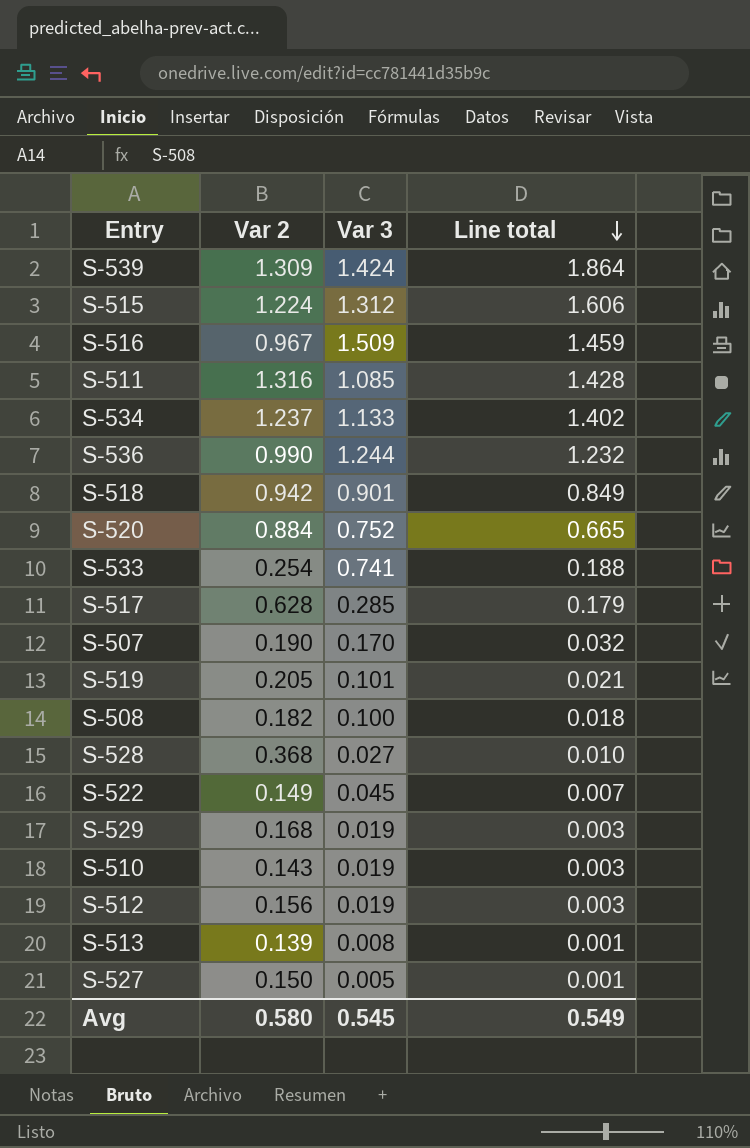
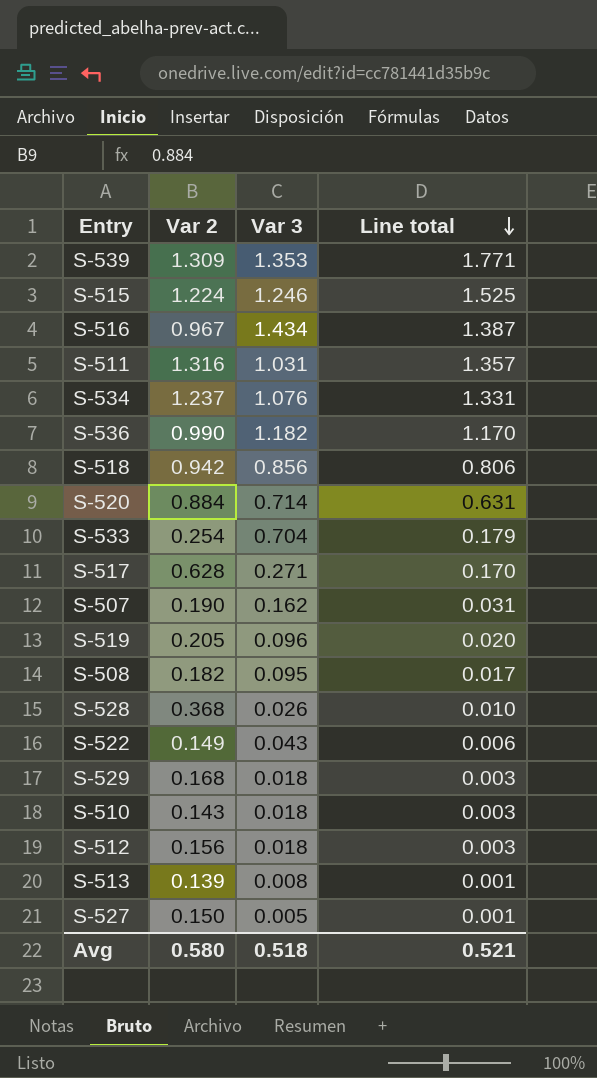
S-539 | Var 3: 1.424 -> 1.353
S-539 | Line total: 1.864 -> 1.771
S-515 | Var 3: 1.312 -> 1.246
S-515 | Line total: 1.606 -> 1.525
S-516 | Var 3: 1.509 -> 1.434
S-516 | Line total: 1.459 -> 1.387
S-511 | Var 3: 1.085 -> 1.031
S-511 | Line total: 1.428 -> 1.357
S-534 | Var 3: 1.133 -> 1.076
S-534 | Line total: 1.402 -> 1.331
S-536 | Var 3: 1.244 -> 1.182
S-536 | Line total: 1.232 -> 1.170
S-518 | Var 3: 0.901 -> 0.856
S-518 | Line total: 0.849 -> 0.806
S-520 | Var 3: 0.752 -> 0.714
S-520 | Line total: 0.665 -> 0.631
S-533 | Var 3: 0.741 -> 0.704
S-533 | Line total: 0.188 -> 0.179
S-517 | Var 3: 0.285 -> 0.271
S-517 | Line total: 0.179 -> 0.170
S-507 | Var 3: 0.170 -> 0.162
S-507 | Line total: 0.032 -> 0.031
S-519 | Var 3: 0.101 -> 0.096
S-519 | Line total: 0.021 -> 0.020
S-508 | Var 3: 0.100 -> 0.095
S-508 | Line total: 0.018 -> 0.017
S-528 | Var 3: 0.027 -> 0.026
S-522 | Var 3: 0.045 -> 0.043
S-522 | Line total: 0.007 -> 0.006
S-529 | Var 3: 0.019 -> 0.018
S-510 | Var 3: 0.019 -> 0.018
S-512 | Var 3: 0.019 -> 0.018
Avg | Var 3: 0.545 -> 0.518
Avg | Line total: 0.549 -> 0.521

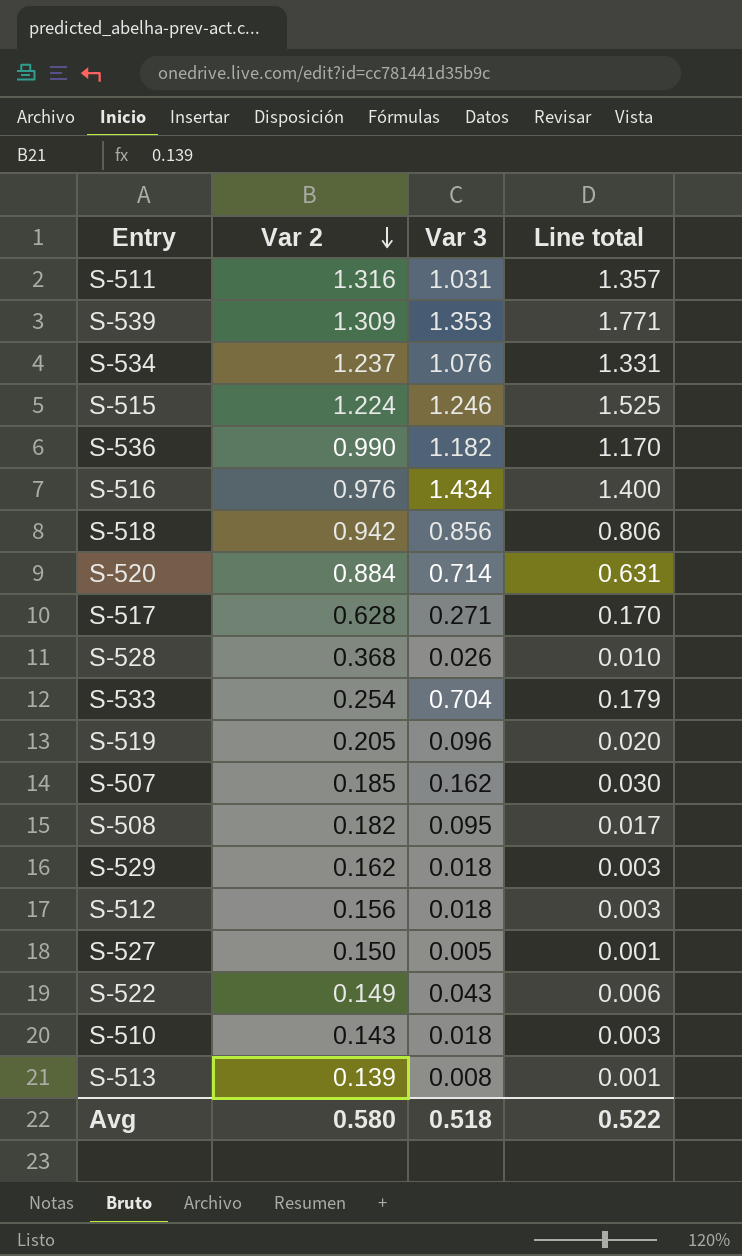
row order: Line total descending -> Var 2 descending
S-516 | Var 2: 0.967 -> 0.976
S-516 | Line total: 1.387 -> 1.400
S-507 | Var 2: 0.190 -> 0.185
S-507 | Line total: 0.031 -> 0.030
S-529 | Var 2: 0.168 -> 0.162
Avg | Line total: 0.521 -> 0.522

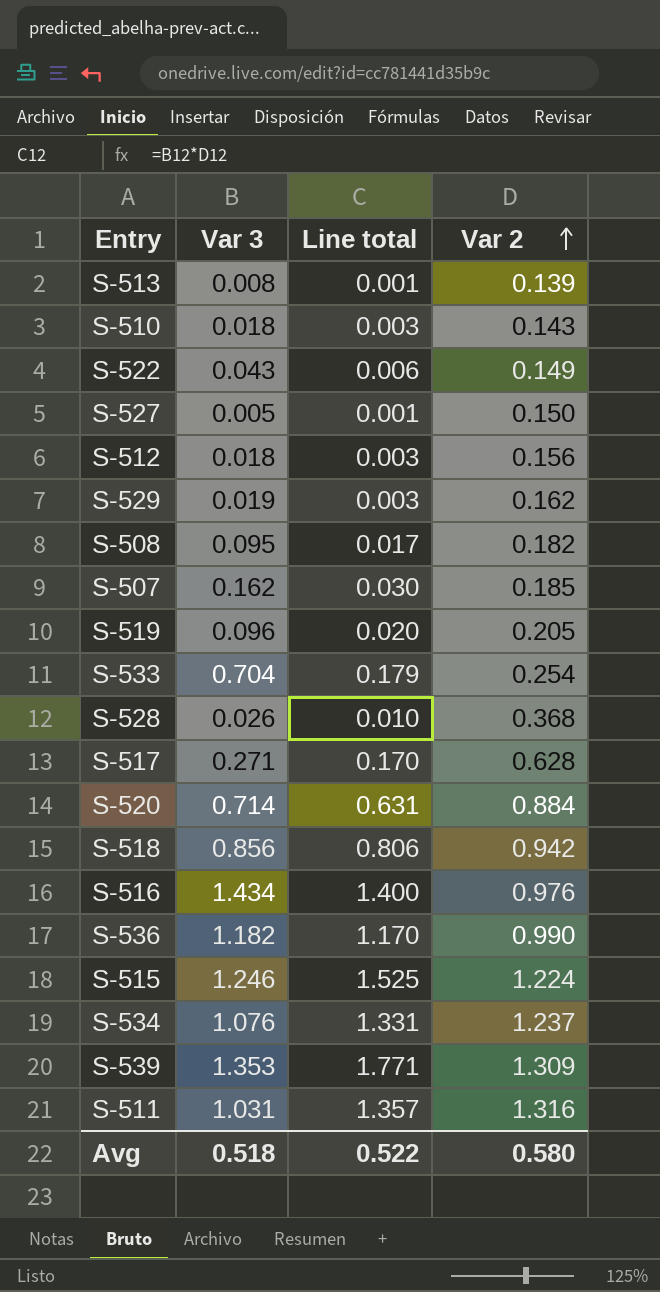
row order: Var 2 descending -> Var 2 ascending
column Var 2 | position: 2 -> 4
S-529 | Var 3: 0.018 -> 0.019

